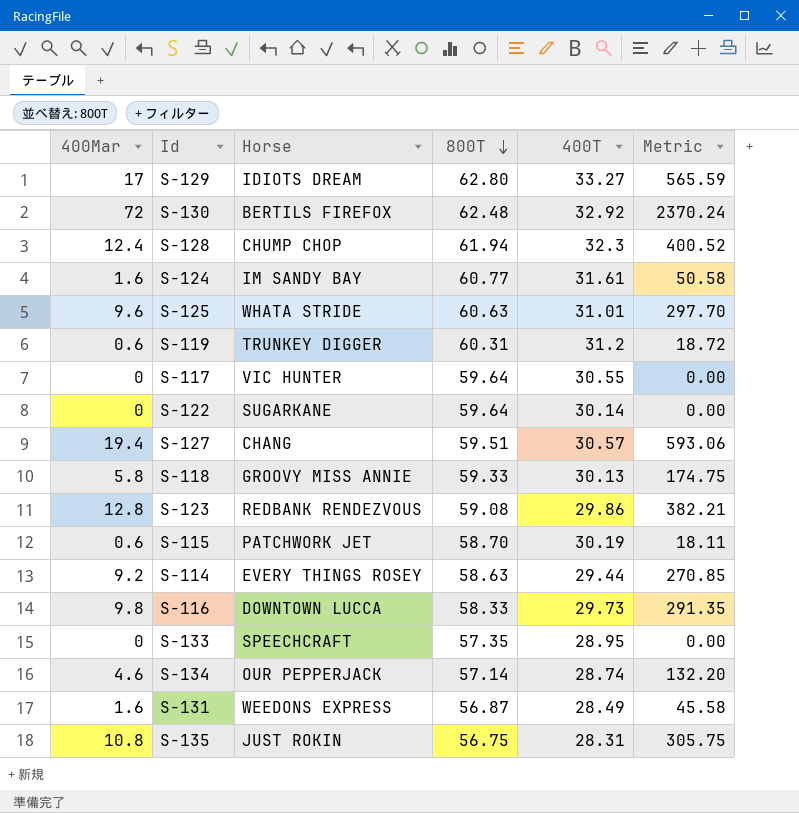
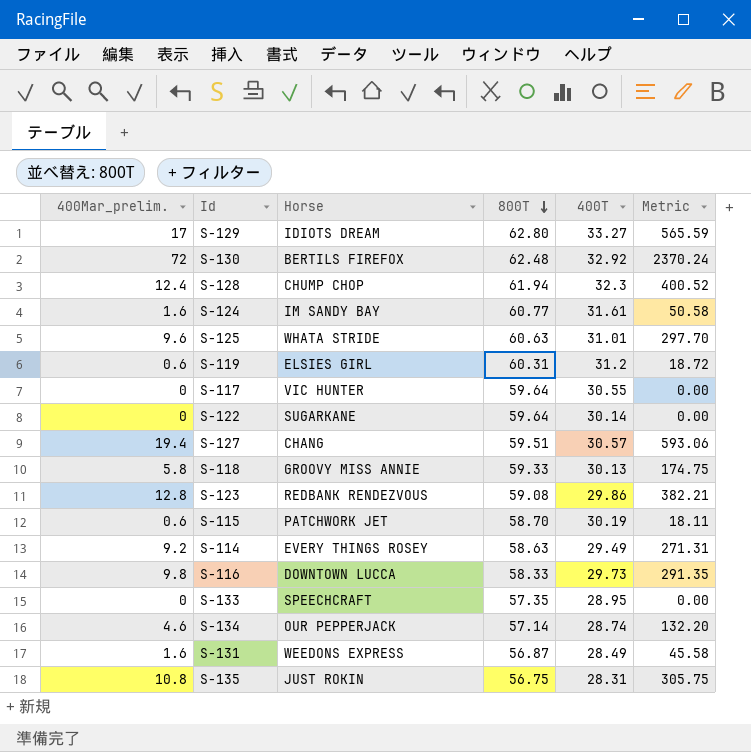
column name: 400Mar -> 400Mar_prelim.
S-119 | Horse: TRUNKEY DIGGER -> ELSIES GIRL
S-114 | 400T: 29.44 -> 29.49
S-114 | Metric: 270.85 -> 271.31

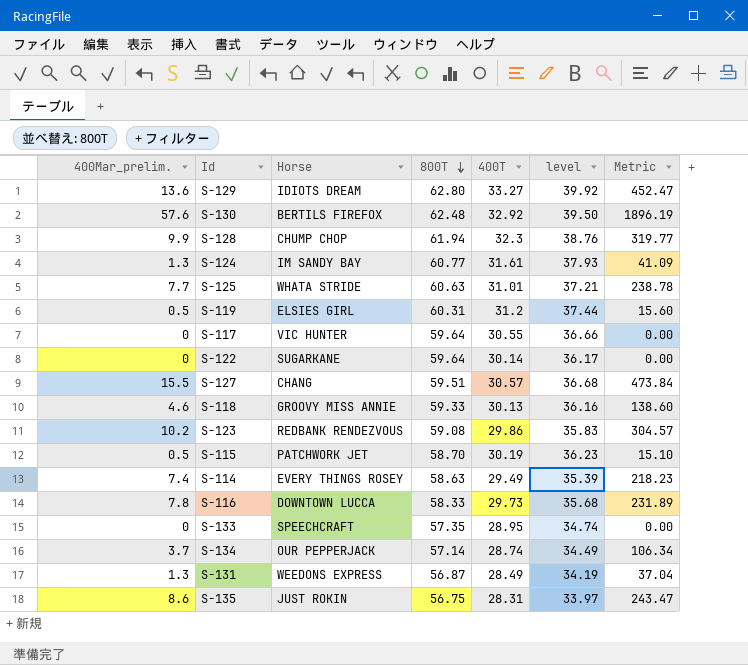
column level | formula: none -> [400T] * 1.2
S-129 | 400Mar_prelim.: 17 -> 13.6
S-129 | Metric: 565.59 -> 452.47
S-130 | 400Mar_prelim.: 72 -> 57.6
S-130 | Metric: 2370.24 -> 1896.19
S-128 | 400Mar_prelim.: 12.4 -> 9.9
S-128 | Metric: 400.52 -> 319.77
S-124 | 400Mar_prelim.: 1.6 -> 1.3
S-124 | Metric: 50.58 -> 41.09
S-125 | 400Mar_prelim.: 9.6 -> 7.7
S-125 | Metric: 297.70 -> 238.78
S-119 | 400Mar_prelim.: 0.6 -> 0.5
S-119 | Metric: 18.72 -> 15.60
S-127 | 400Mar_prelim.: 19.4 -> 15.5
S-127 | Metric: 593.06 -> 473.84
S-118 | 400Mar_prelim.: 5.8 -> 4.6
S-118 | Metric: 174.75 -> 138.60
S-123 | 400Mar_prelim.: 12.8 -> 10.2
S-123 | Metric: 382.21 -> 304.57
S-115 | 400Mar_prelim.: 0.6 -> 0.5
S-115 | Metric: 18.11 -> 15.10
S-114 | 400Mar_prelim.: 9.2 -> 7.4
S-114 | Metric: 271.31 -> 218.23
S-116 | 400Mar_prelim.: 9.8 -> 7.8
S-116 | Metric: 291.35 -> 231.89
S-134 | 400Mar_prelim.: 4.6 -> 3.7
S-134 | Metric: 132.20 -> 106.34
S-131 | 400Mar_prelim.: 1.6 -> 1.3
S-131 | Metric: 45.58 -> 37.04
S-135 | 400Mar_prelim.: 10.8 -> 8.6
S-135 | Metric: 305.75 -> 243.47

